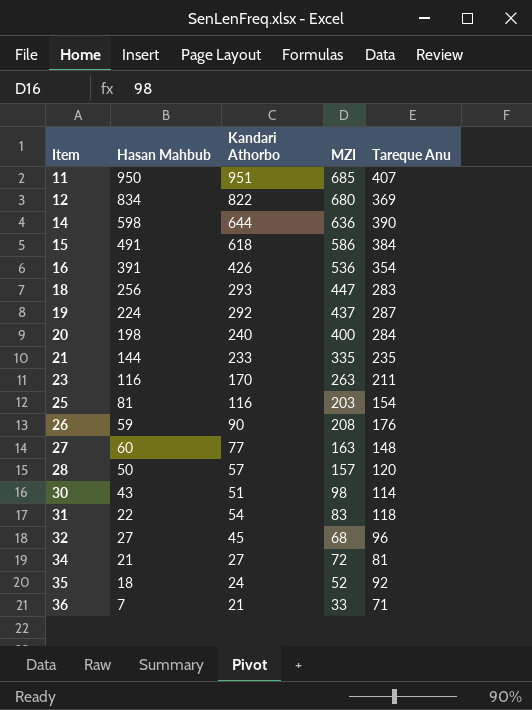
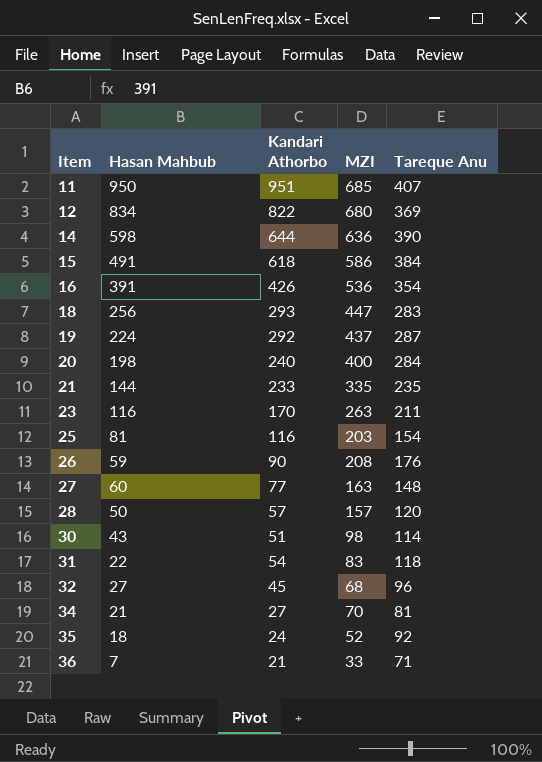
34 | MZI: 72 -> 70

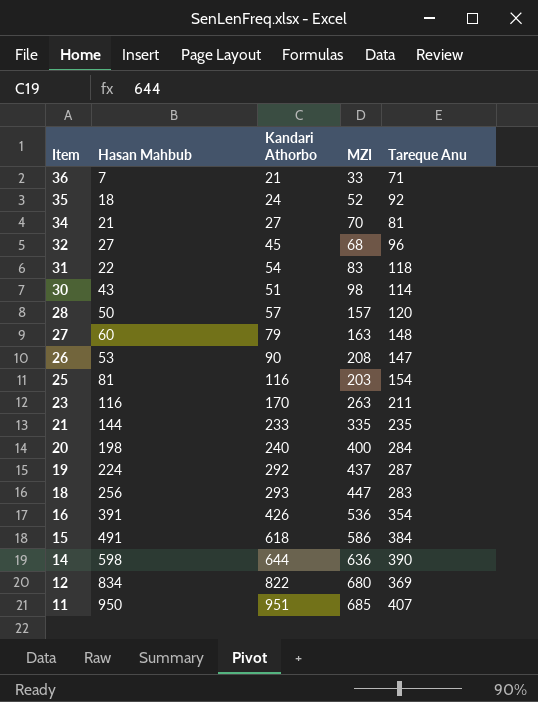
row order: Item ascending -> Item descending
27 | Kandari Athorbo: 77 -> 79
26 | Hasan Mahbub: 59 -> 53
26 | Tareque Anu: 176 -> 147

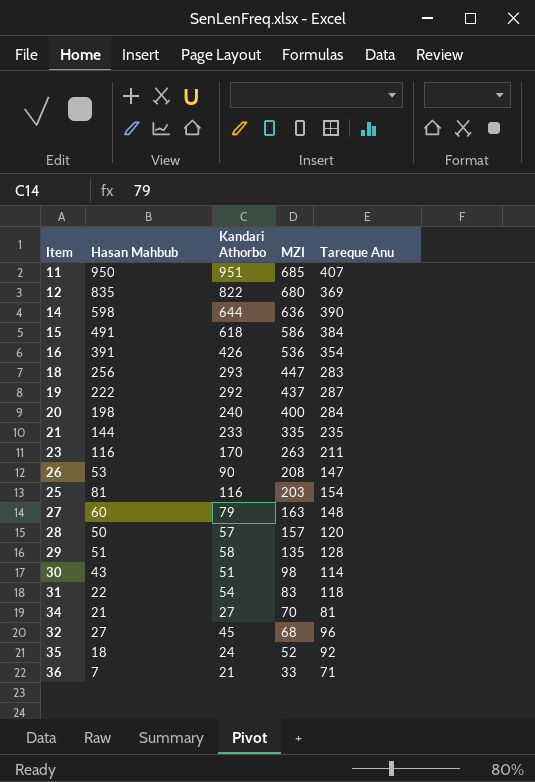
row order: Item descending -> MZI descending
12 | Hasan Mahbub: 834 -> 835
19 | Hasan Mahbub: 224 -> 222
row 29: none -> 51 | 58 | 135 | 128

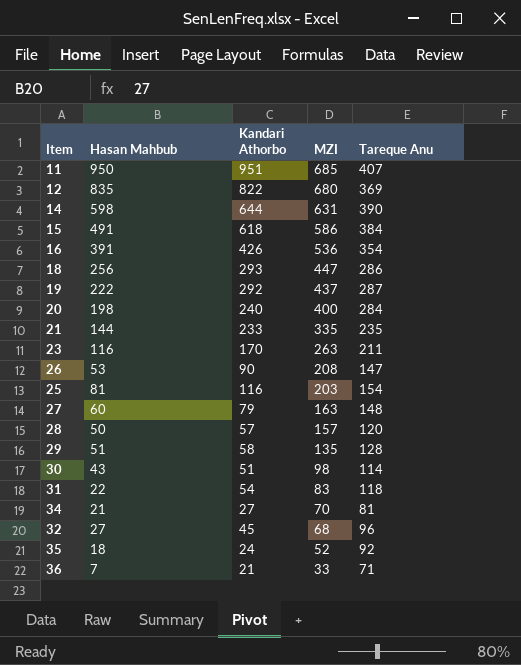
14 | MZI: 636 -> 631
18 | Tareque Anu: 283 -> 286

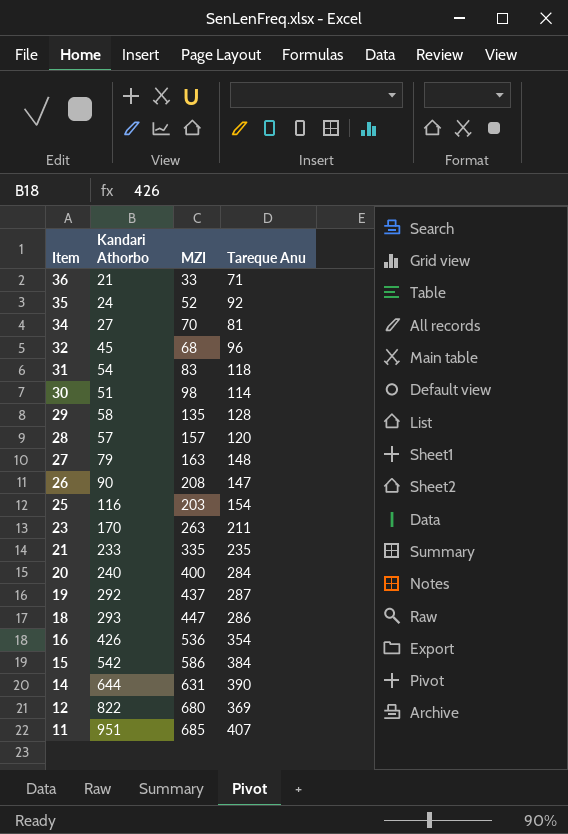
row order: MZI descending -> Item descending
column Hasan Mahbub | position: 2 -> none
15 | Kandari Athorbo: 618 -> 542

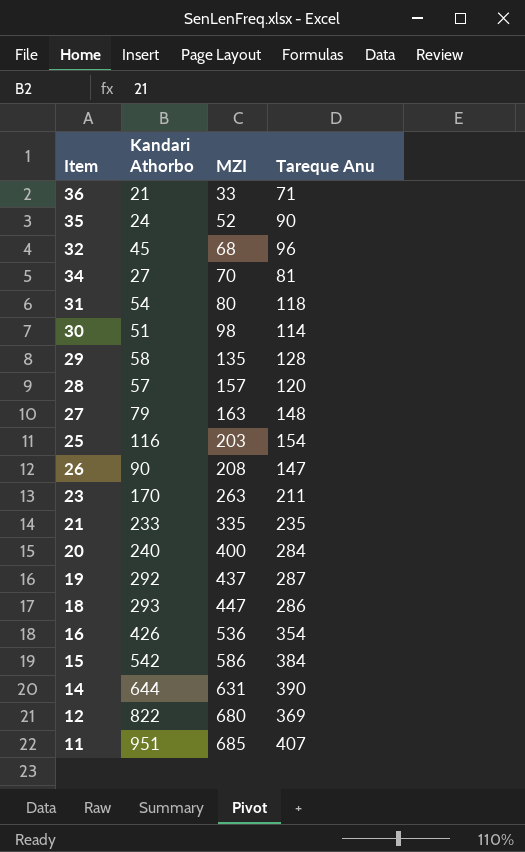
row order: Item descending -> MZI ascending
35 | Tareque Anu: 92 -> 90
31 | MZI: 83 -> 80

